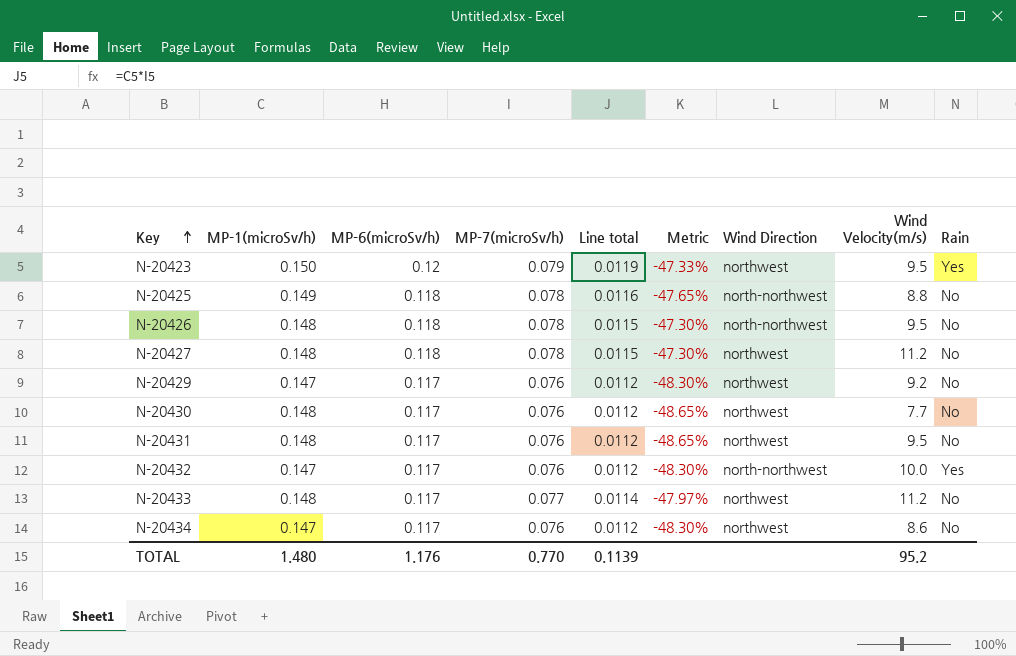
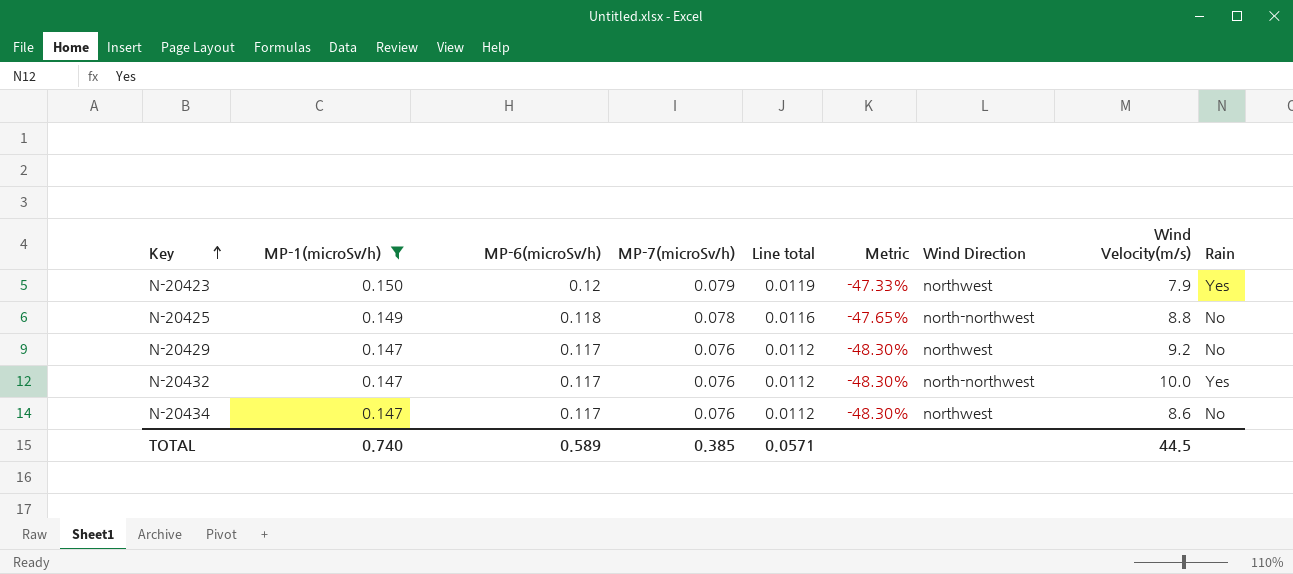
filter: none -> MP-1(microSv/h) != 0.148
N-20423 | Wind Velocity(m/s): 9.5 -> 7.9
TOTAL | MP-1(microSv/h): 1.480 -> 0.740
TOTAL | MP-6(microSv/h): 1.176 -> 0.589
TOTAL | MP-7(microSv/h): 0.770 -> 0.385
TOTAL | Line total: 0.1139 -> 0.0571
TOTAL | Wind Velocity(m/s): 95.2 -> 44.5

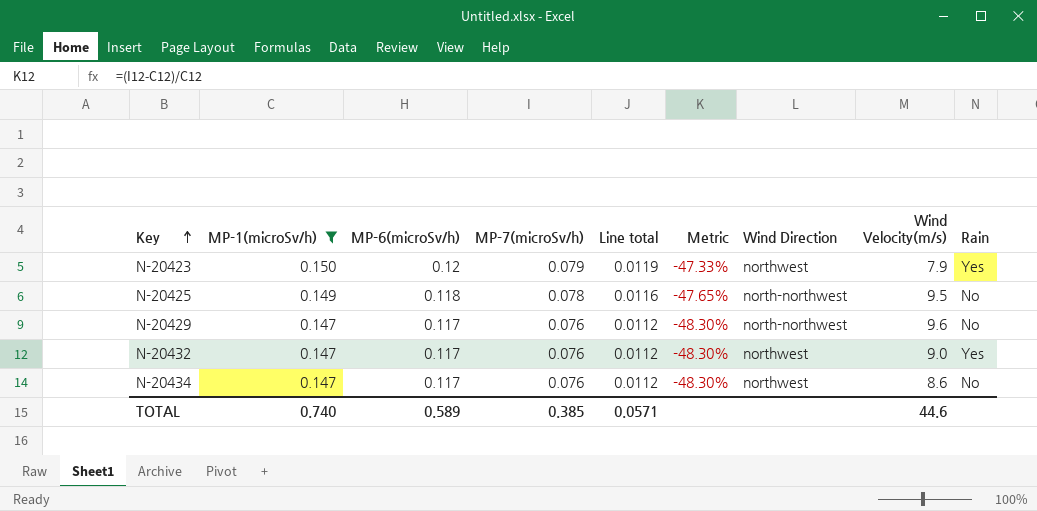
N-20425 | Wind Velocity(m/s): 8.8 -> 9.5
N-20429 | Wind Direction: northwest -> north-northwest
N-20429 | Wind Velocity(m/s): 9.2 -> 9.6
N-20432 | Wind Direction: north-northwest -> northwest
N-20432 | Wind Velocity(m/s): 10.0 -> 9.0
TOTAL | Wind Velocity(m/s): 44.5 -> 44.6

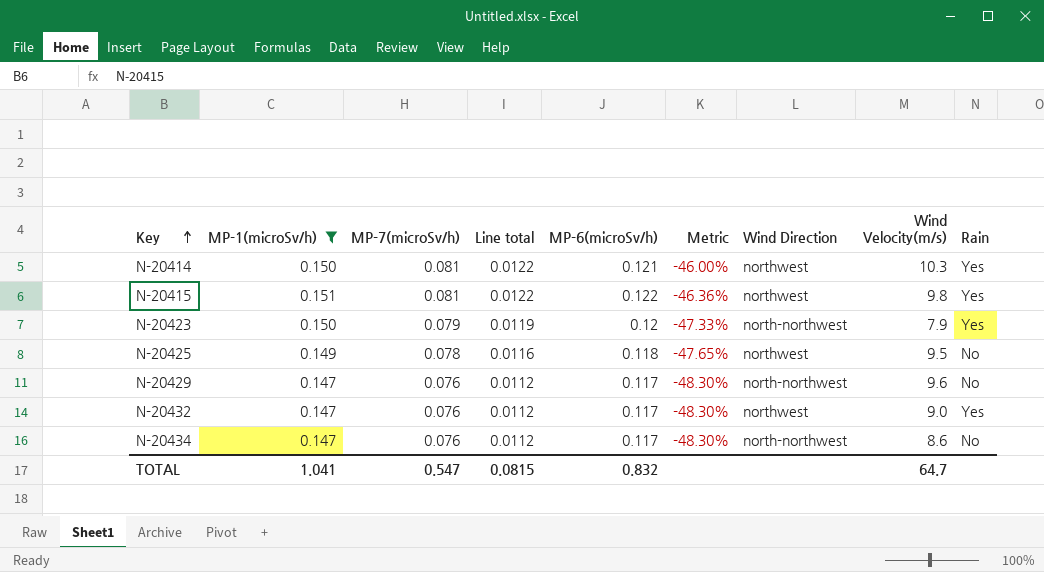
column MP-6(microSv/h) | position: 3 -> 5
row N-20414: none -> 0.150 | 0.081 | 0.0122 | 0.121 | -46.00% | northwest | 10.3 | Yes
row N-20415: none -> 0.151 | 0.081 | 0.0122 | 0.122 | -46.36% | northwest | 9.8 | Yes
N-20423 | Wind Direction: northwest -> north-northwest
N-20425 | Wind Direction: north-northwest -> northwest
N-20434 | Wind Direction: northwest -> north-northwest
TOTAL | MP-1(microSv/h): 0.740 -> 1.041
TOTAL | MP-7(microSv/h): 0.385 -> 0.547
TOTAL | Line total: 0.0571 -> 0.0815
TOTAL | MP-6(microSv/h): 0.589 -> 0.832
TOTAL | Wind Velocity(m/s): 44.6 -> 64.7

